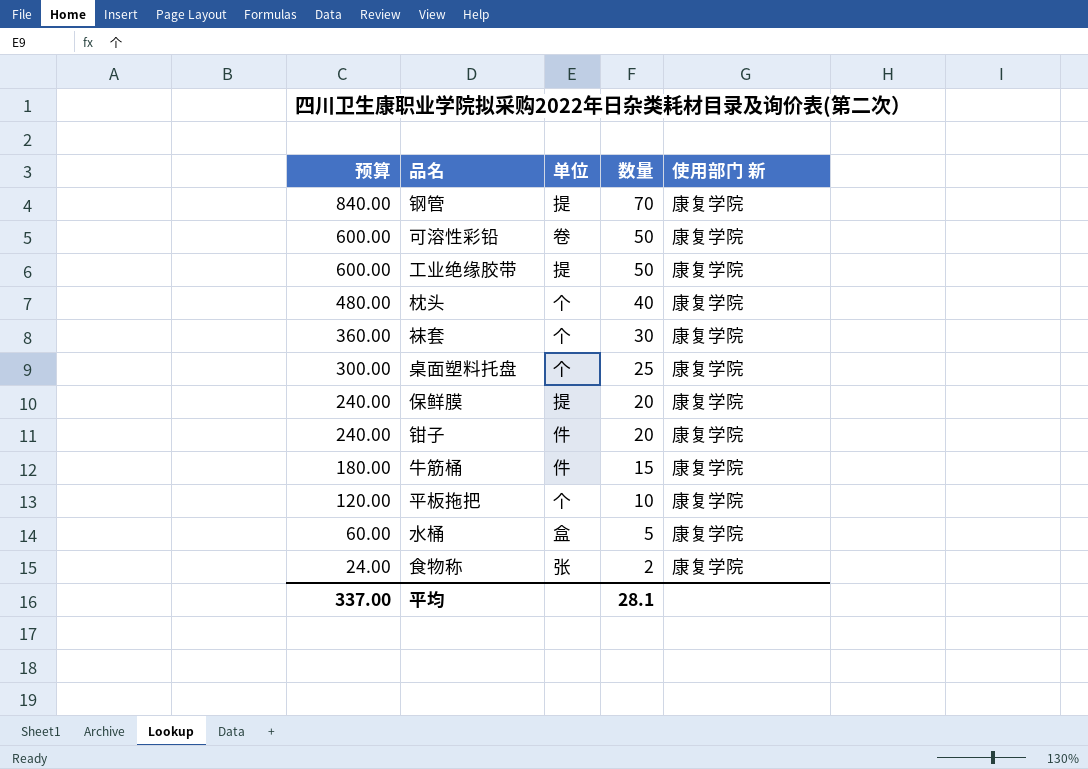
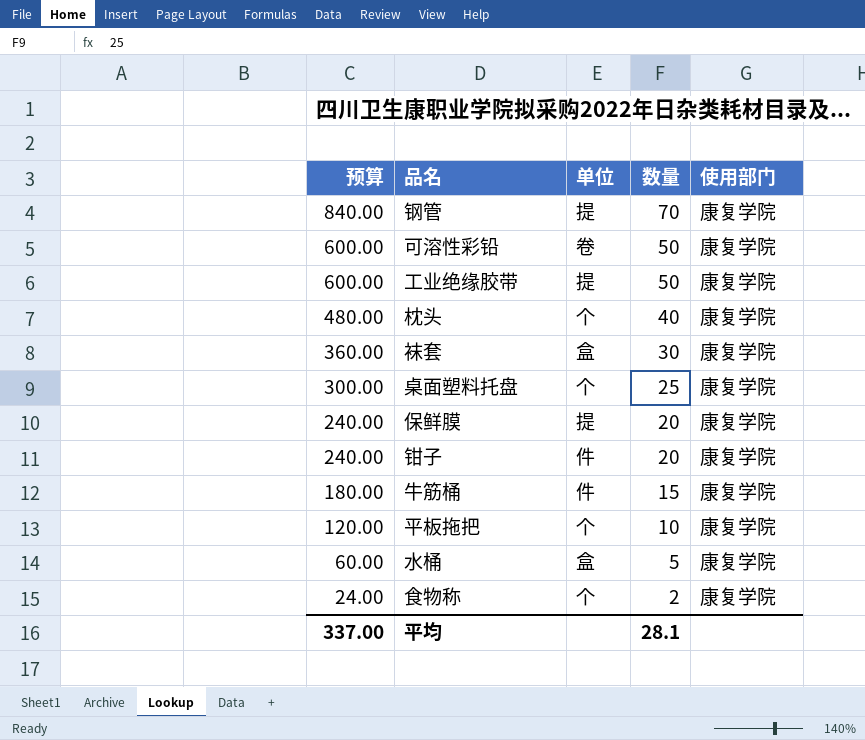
column name: 使用部门 新 -> 使用部门
袜套 | 单位: 个 -> 盒
食物称 | 单位: 张 -> 个

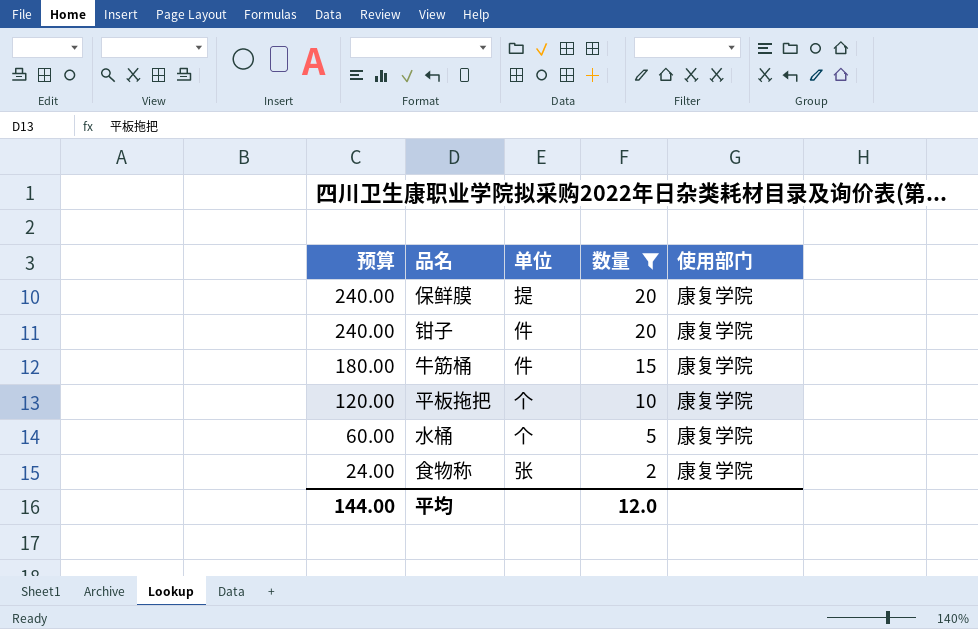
filter: none -> 数量 <= 20
水桶 | 单位: 盒 -> 个
食物称 | 单位: 个 -> 张
平均 | 预算: 337.00 -> 144.00
平均 | 数量: 28.1 -> 12.0

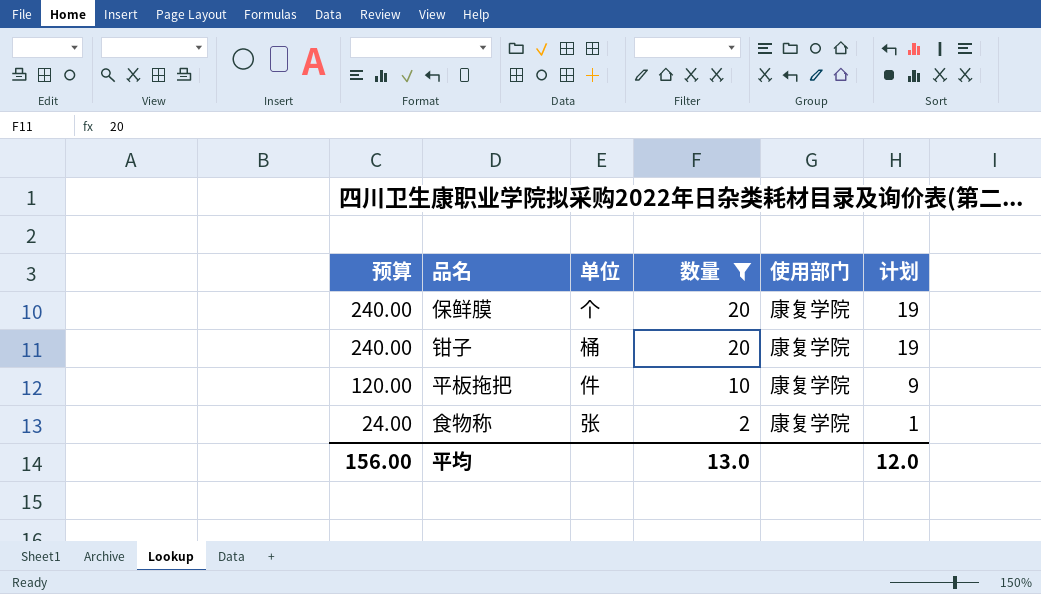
column 计划 | formula: none -> [数量] - 1
row 牛筋桶: 180.00 | 件 | 15 | 康复学院 -> none
row 水桶: 60.00 | 个 | 5 | 康复学院 -> none
保鲜膜 | 单位: 提 -> 个
钳子 | 单位: 件 -> 桶
平板拖把 | 单位: 个 -> 件
平均 | 预算: 144.00 -> 156.00
平均 | 数量: 12.0 -> 13.0

